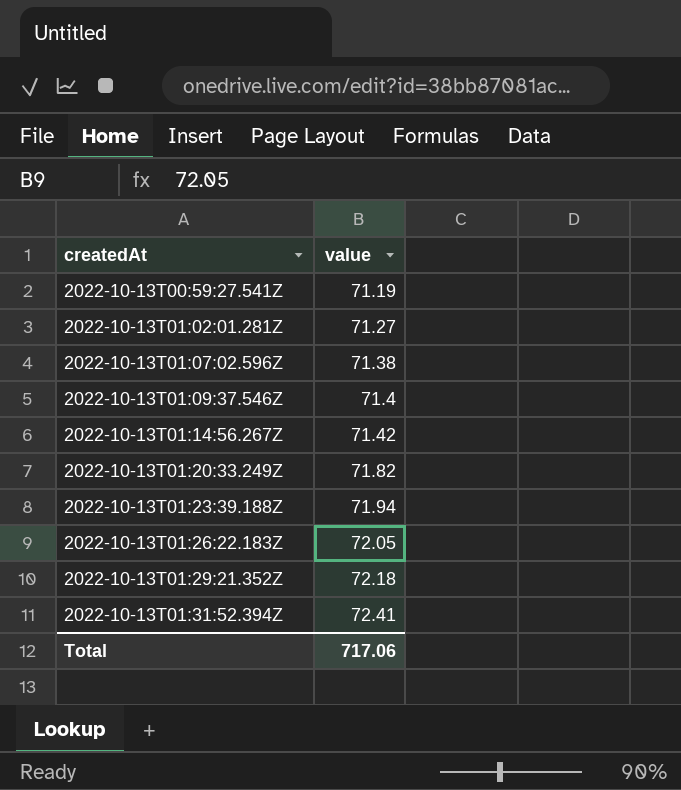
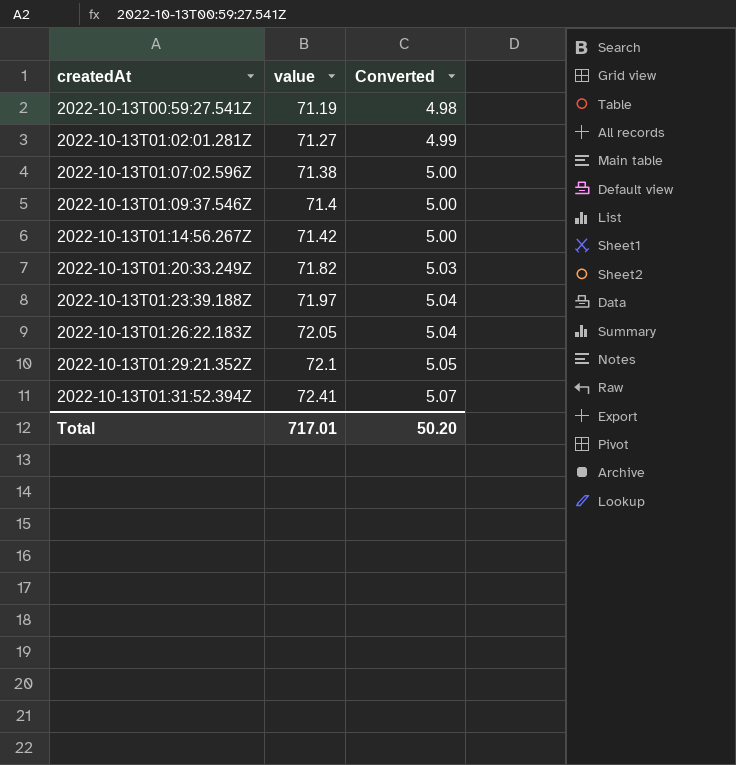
column Converted | formula: none -> [value] * 0.07
2022-10-13T01:23:39.188Z | value: 71.94 -> 71.97
2022-10-13T01:29:21.352Z | value: 72.18 -> 72.1
Total | value: 717.06 -> 717.01

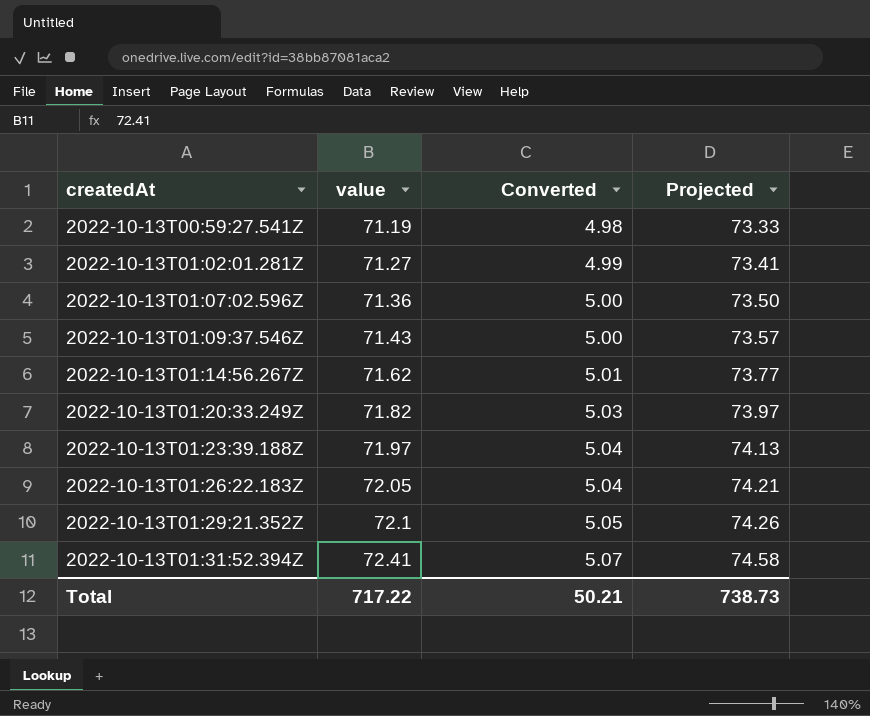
column Projected | formula: none -> [value] * 1.03
2022-10-13T01:07:02.596Z | value: 71.38 -> 71.36
2022-10-13T01:09:37.546Z | value: 71.4 -> 71.43
2022-10-13T01:14:56.267Z | value: 71.42 -> 71.62
2022-10-13T01:14:56.267Z | Converted: 5.00 -> 5.01
Total | value: 717.01 -> 717.22
Total | Converted: 50.20 -> 50.21

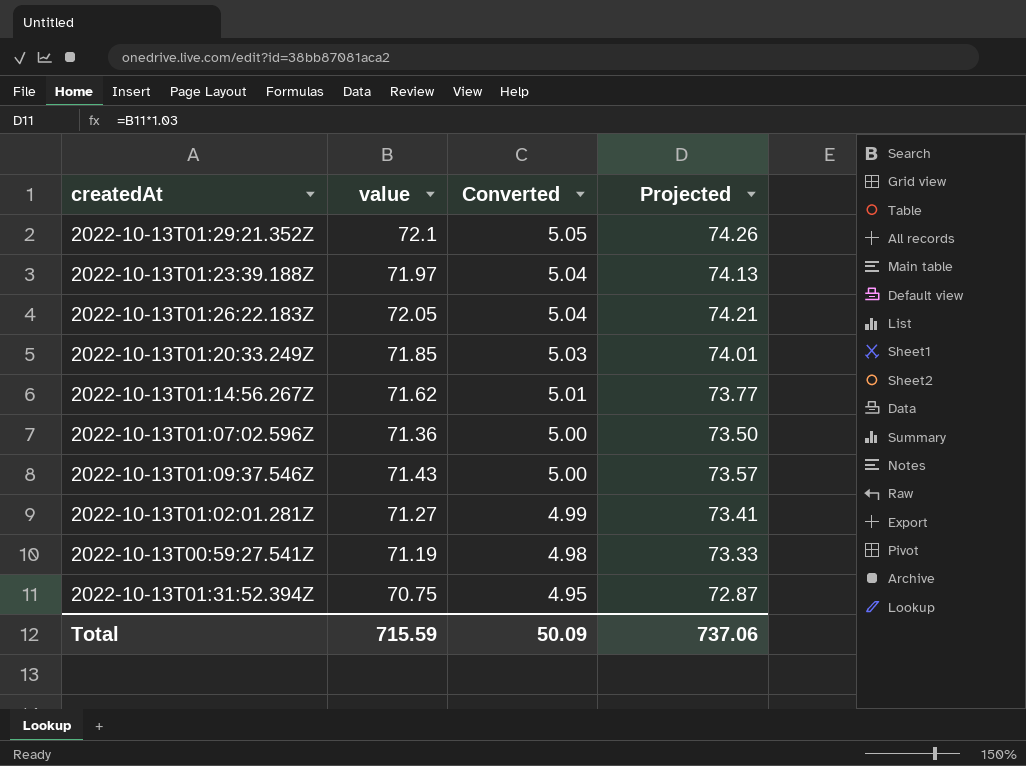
row order: createdAt ascending -> Converted descending
2022-10-13T01:20:33.249Z | value: 71.82 -> 71.85
2022-10-13T01:20:33.249Z | Projected: 73.97 -> 74.01
2022-10-13T01:31:52.394Z | value: 72.41 -> 70.75
2022-10-13T01:31:52.394Z | Converted: 5.07 -> 4.95
2022-10-13T01:31:52.394Z | Projected: 74.58 -> 72.87
Total | value: 717.22 -> 715.59
Total | Converted: 50.21 -> 50.09
Total | Projected: 738.73 -> 737.06

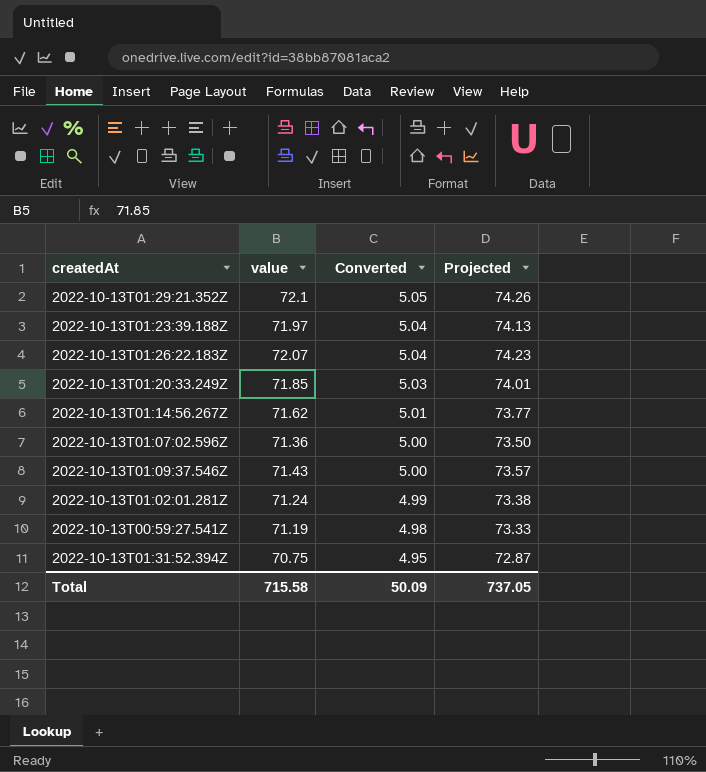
2022-10-13T01:26:22.183Z | value: 72.05 -> 72.07
2022-10-13T01:26:22.183Z | Projected: 74.21 -> 74.23
2022-10-13T01:02:01.281Z | value: 71.27 -> 71.24
2022-10-13T01:02:01.281Z | Projected: 73.41 -> 73.38
Total | value: 715.59 -> 715.58
Total | Projected: 737.06 -> 737.05

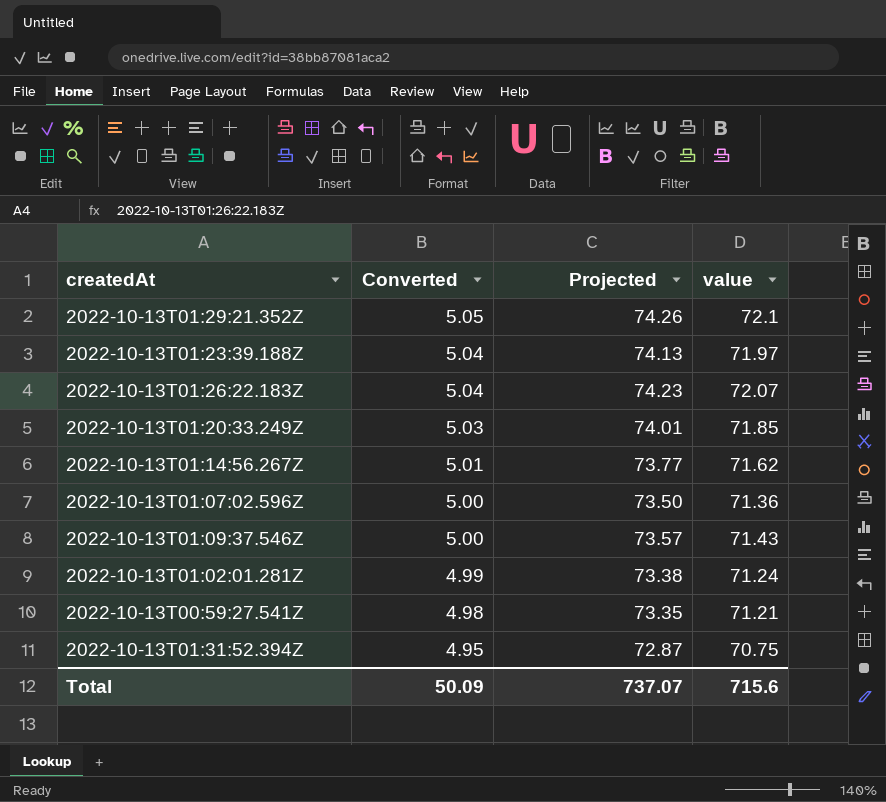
column value | position: 2 -> 4
2022-10-13T00:59:27.541Z | Projected: 73.33 -> 73.35
2022-10-13T00:59:27.541Z | value: 71.19 -> 71.21
Total | Projected: 737.05 -> 737.07
Total | value: 715.58 -> 715.6

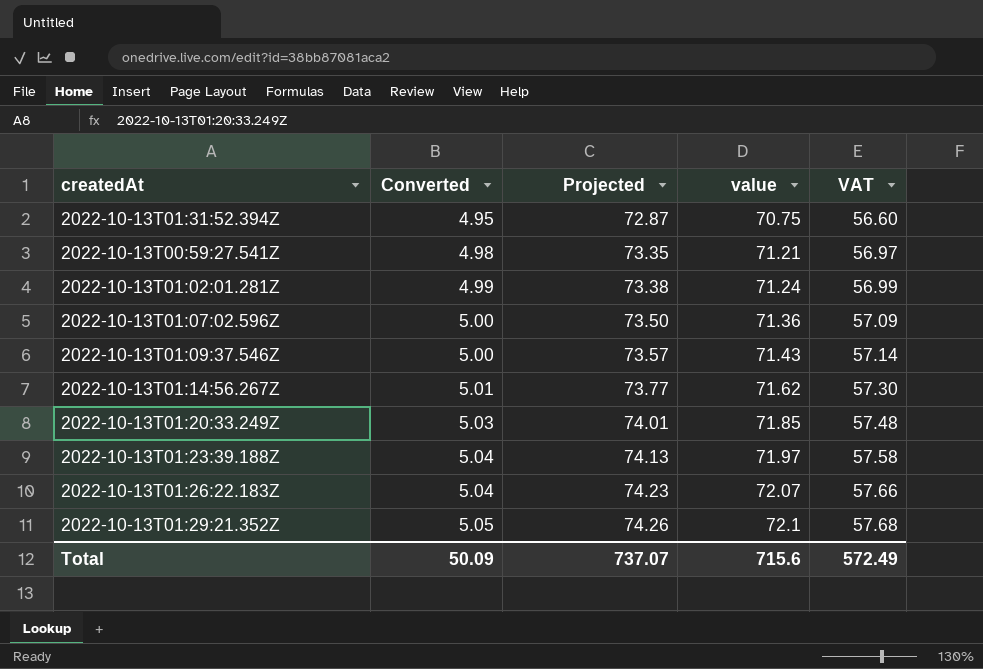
row order: Converted descending -> Converted ascending
column VAT | formula: none -> [value] * 0.8

